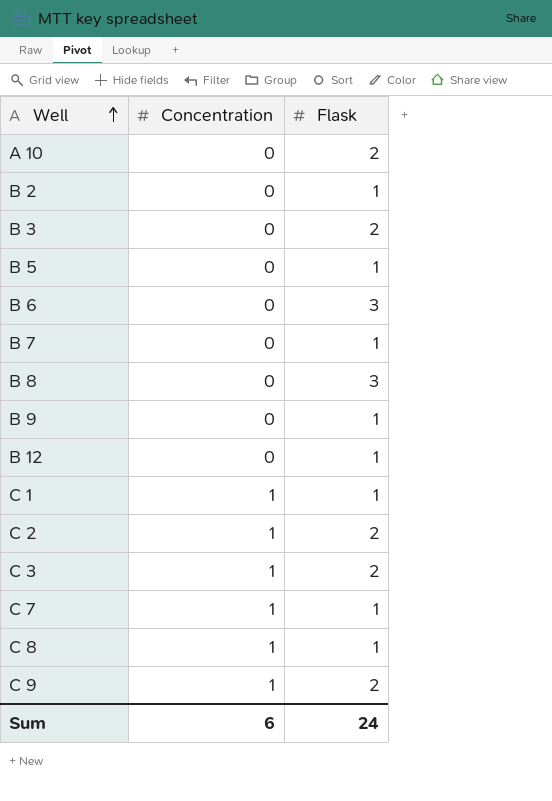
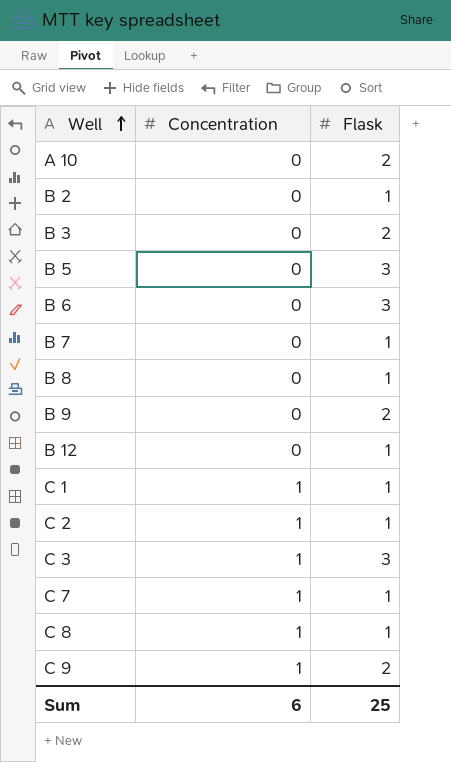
B 5 | Flask: 1 -> 3
B 8 | Flask: 3 -> 1
B 9 | Flask: 1 -> 2
C 2 | Flask: 2 -> 1
C 3 | Flask: 2 -> 3
Sum | Flask: 24 -> 25

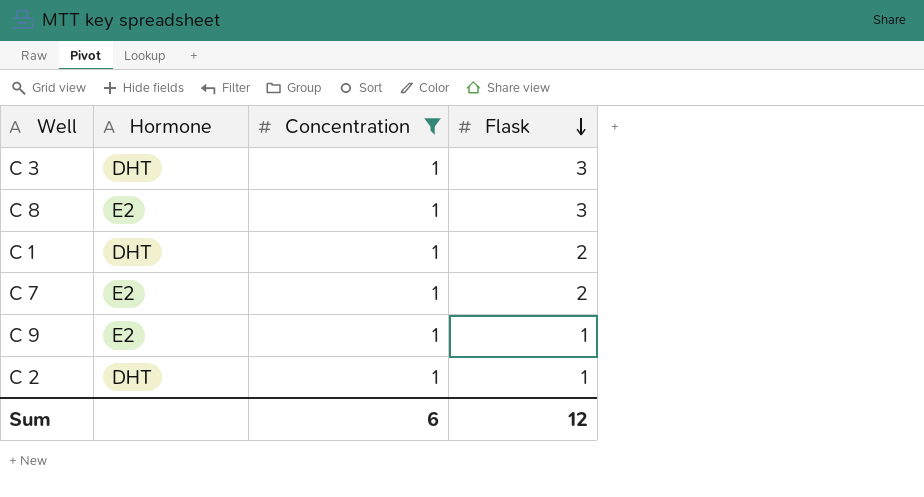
filter: none -> Concentration = 1
row order: Well ascending -> Flask descending
column Hormone | position: none -> 2
C 8 | Flask: 1 -> 3
C 1 | Flask: 1 -> 2
C 7 | Flask: 1 -> 2
C 9 | Flask: 2 -> 1
Sum | Flask: 25 -> 12

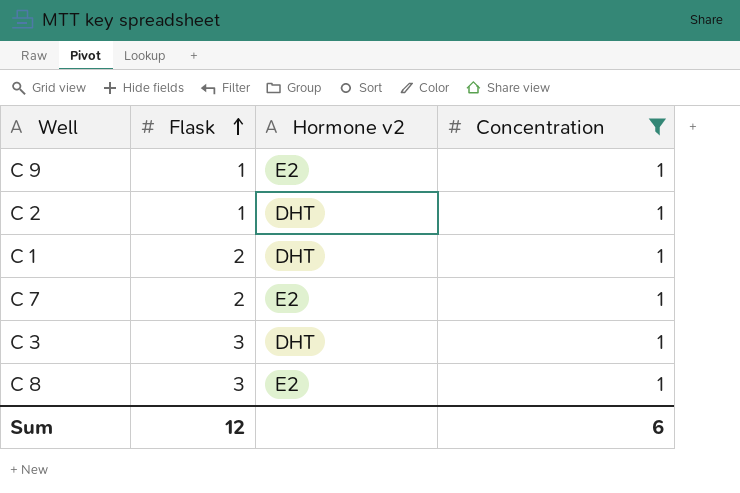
row order: Flask descending -> Flask ascending
column Flask | position: 4 -> 2
column name: Hormone -> Hormone v2

